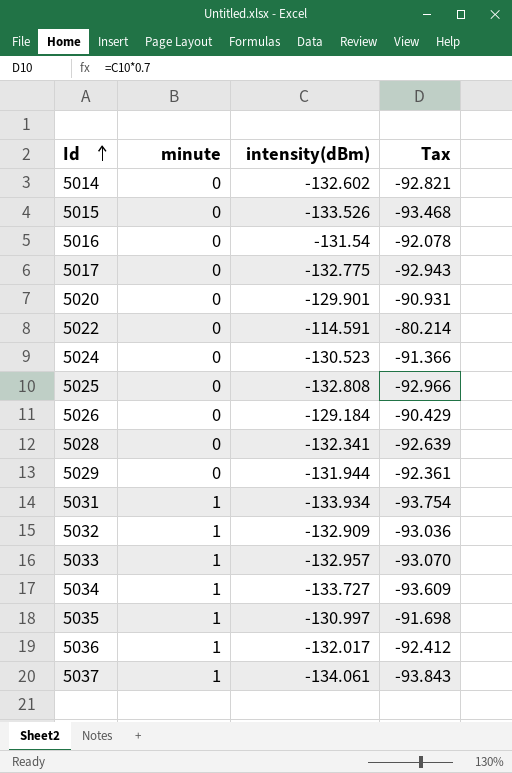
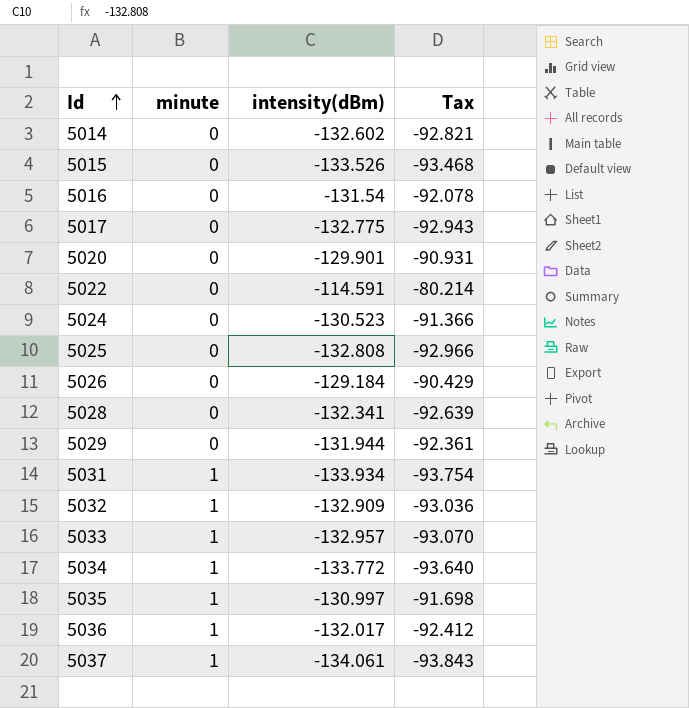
5034 | intensity(dBm): -133.727 -> -133.772
5034 | Tax: -93.609 -> -93.640

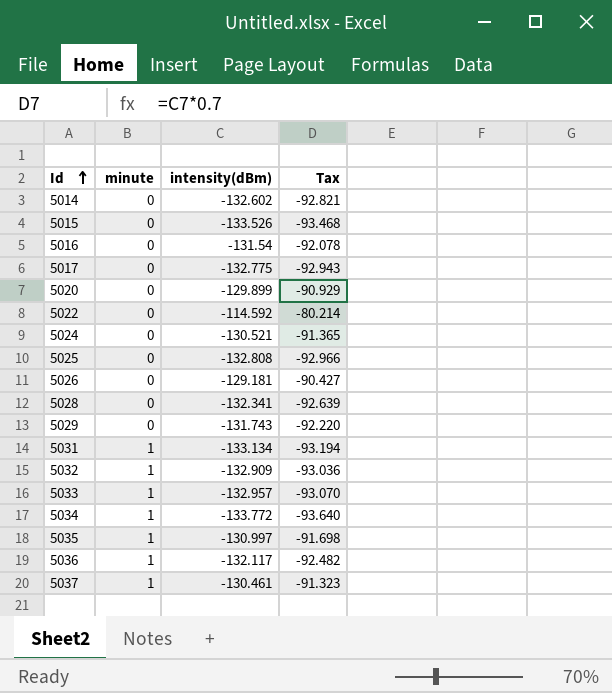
5020 | intensity(dBm): -129.901 -> -129.899
5020 | Tax: -90.931 -> -90.929
5022 | intensity(dBm): -114.591 -> -114.592
5024 | intensity(dBm): -130.523 -> -130.521
5024 | Tax: -91.366 -> -91.365
5026 | intensity(dBm): -129.184 -> -129.181
5026 | Tax: -90.429 -> -90.427
5029 | intensity(dBm): -131.944 -> -131.743
5029 | Tax: -92.361 -> -92.220
5031 | intensity(dBm): -133.934 -> -133.134
5031 | Tax: -93.754 -> -93.194
5036 | intensity(dBm): -132.017 -> -132.117
5036 | Tax: -92.412 -> -92.482
5037 | intensity(dBm): -134.061 -> -130.461
5037 | Tax: -93.843 -> -91.323

